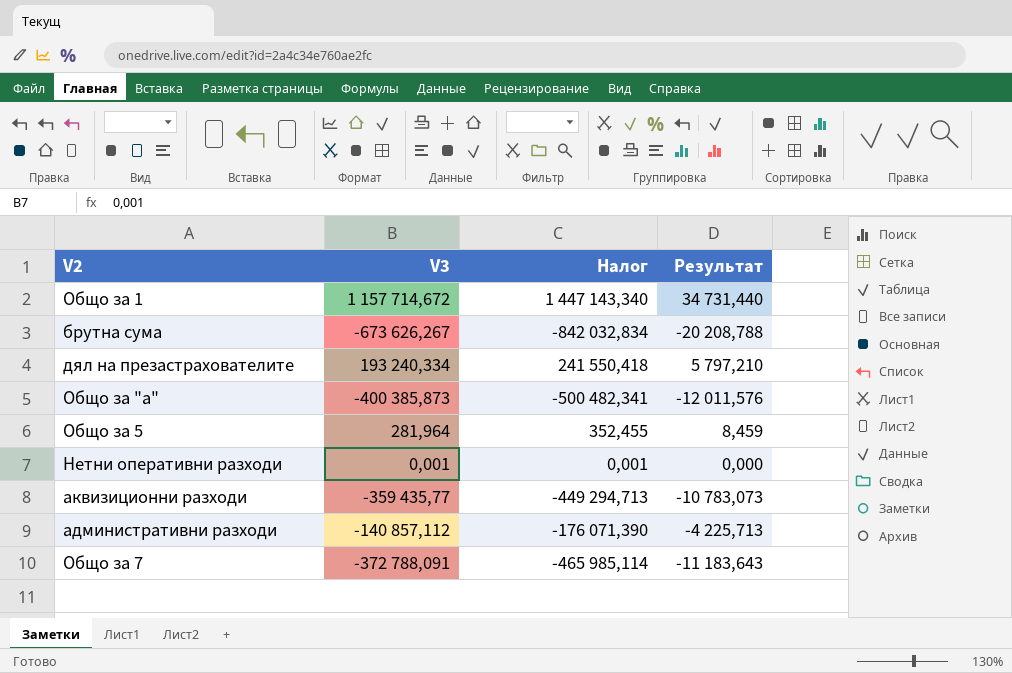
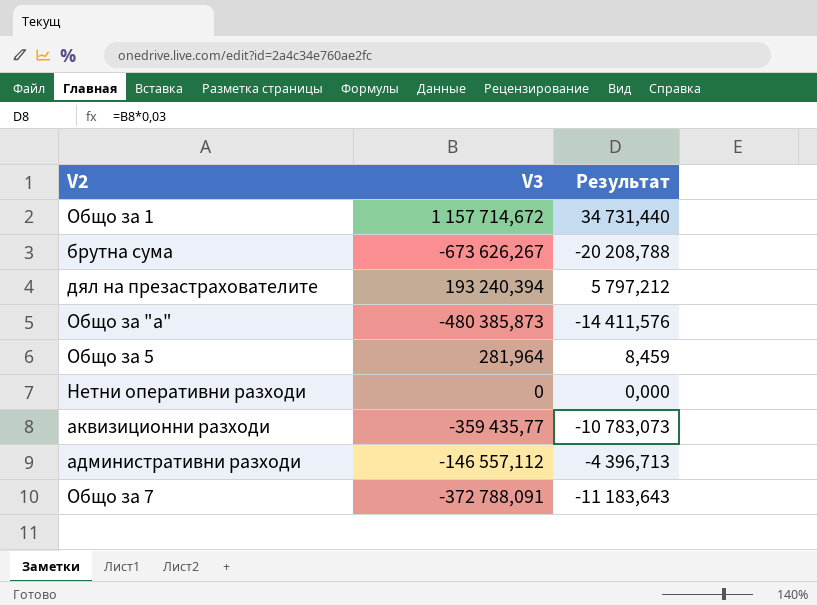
column Налог | formula: [V3] * 1,25 -> none
дял на презастрахователите | V3: 193 240,334 -> 193 240,394
дял на презастрахователите | Результат: 5 797,210 -> 5 797,212
Общо за "а" | V3: -400 385,873 -> -480 385,873
Общо за "а" | Результат: -12 011,576 -> -14 411,576
Нетни оперативни разходи | V3: 0,001 -> 0
административни разходи | V3: -140 857,112 -> -146 557,112
административни разходи | Результат: -4 225,713 -> -4 396,713

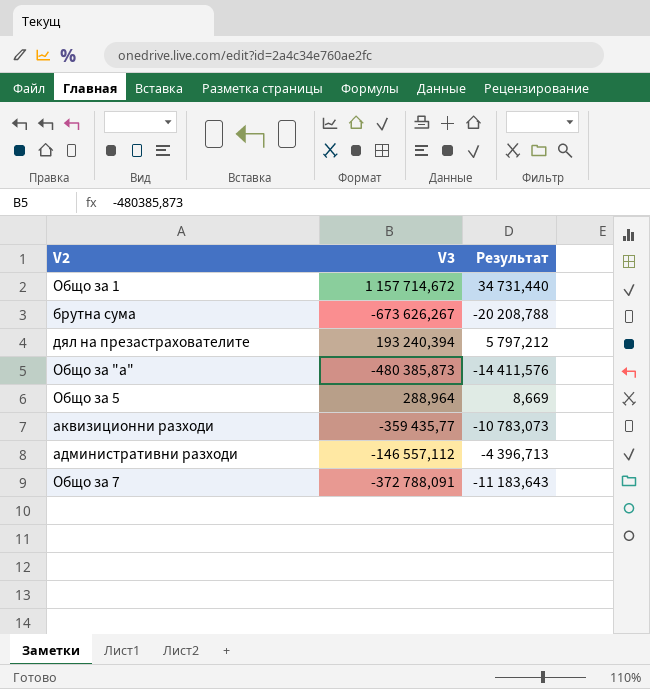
row Нетни оперативни разходи: 0 | 0,000 -> none
Общо за 5 | V3: 281,964 -> 288,964
Общо за 5 | Результат: 8,459 -> 8,669

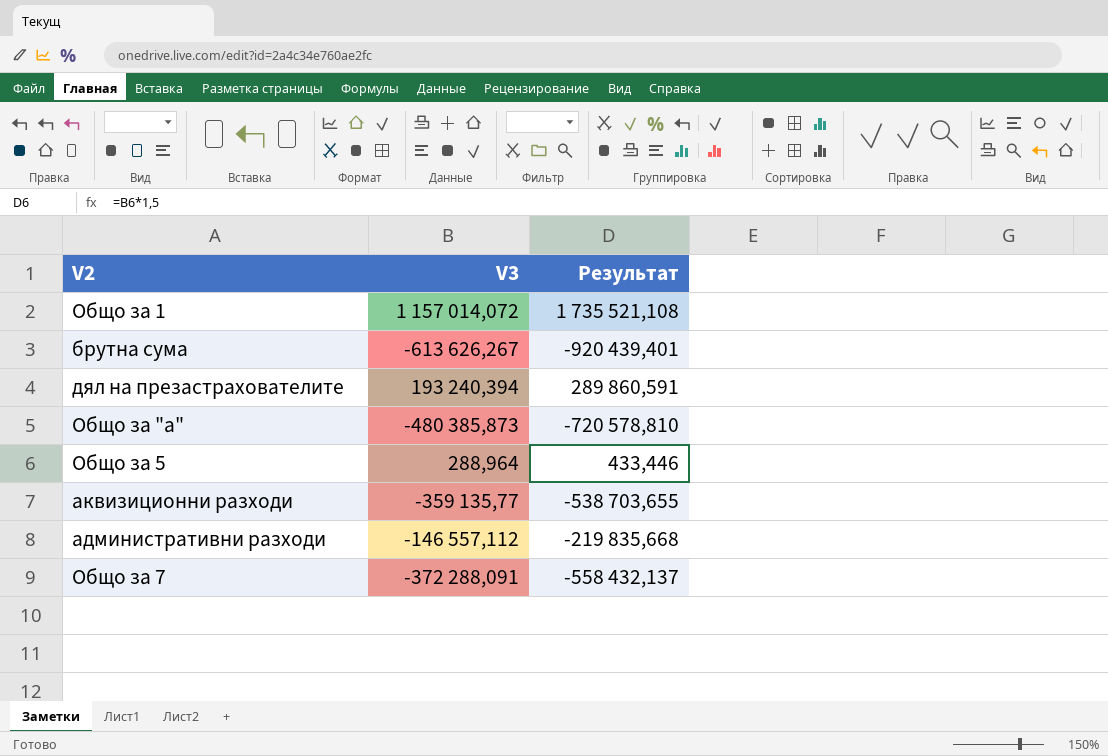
column Результат | formula: [V3] * 0,03 -> [V3] * 1,5
Общо за 1 | V3: 1 157 714,672 -> 1 157 014,072
брутна сума | V3: -673 626,267 -> -613 626,267
аквизиционни разходи | V3: -359 435,77 -> -359 135,77
Общо за 7 | V3: -372 788,091 -> -372 288,091

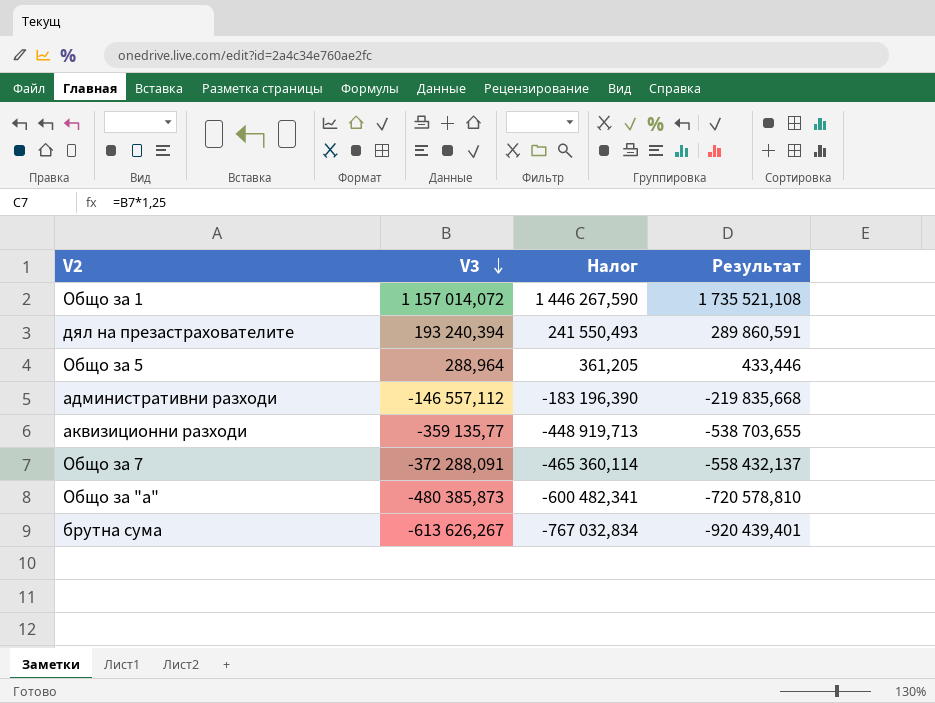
row order: none -> V3 descending
column Налог | formula: none -> [V3] * 1,25

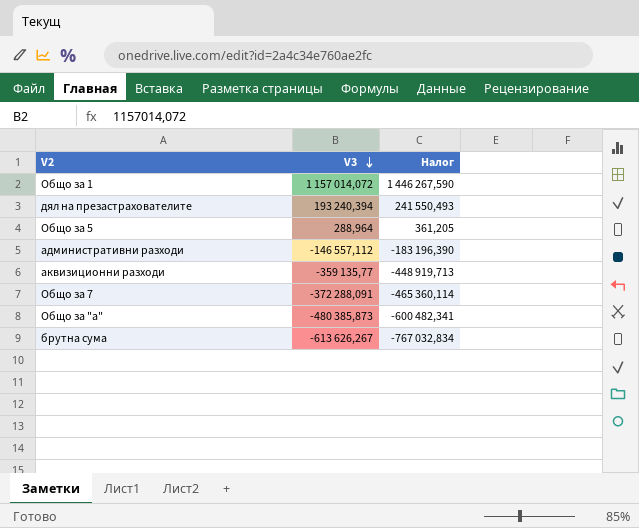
column Результат | formula: [V3] * 1,5 -> none

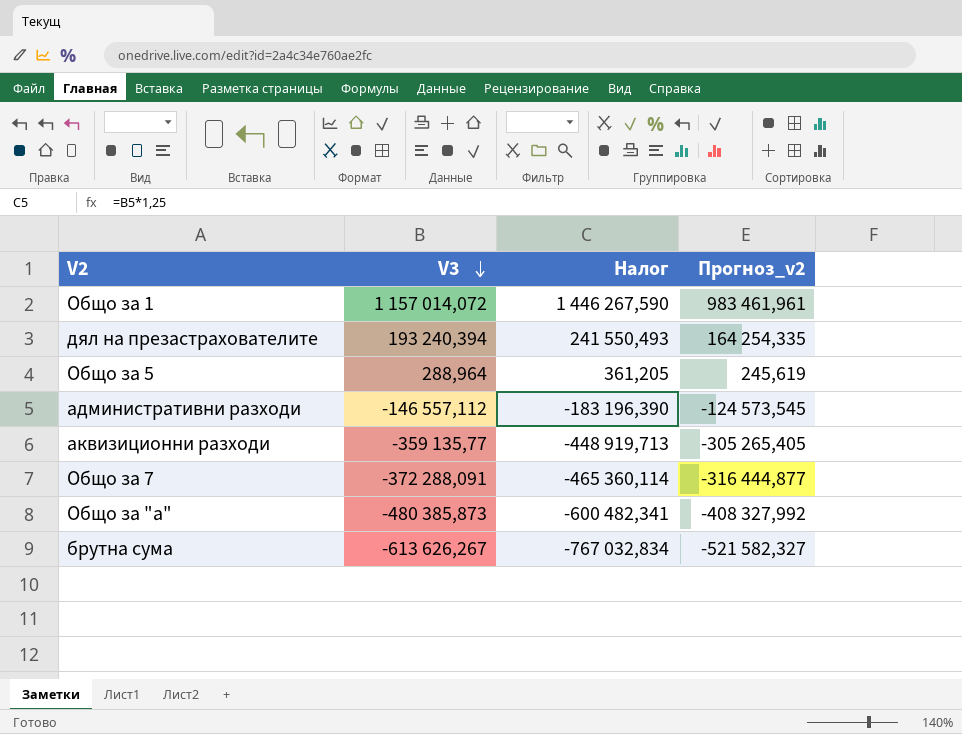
column Прогноз_v2 | formula: none -> [V3] * 0,85

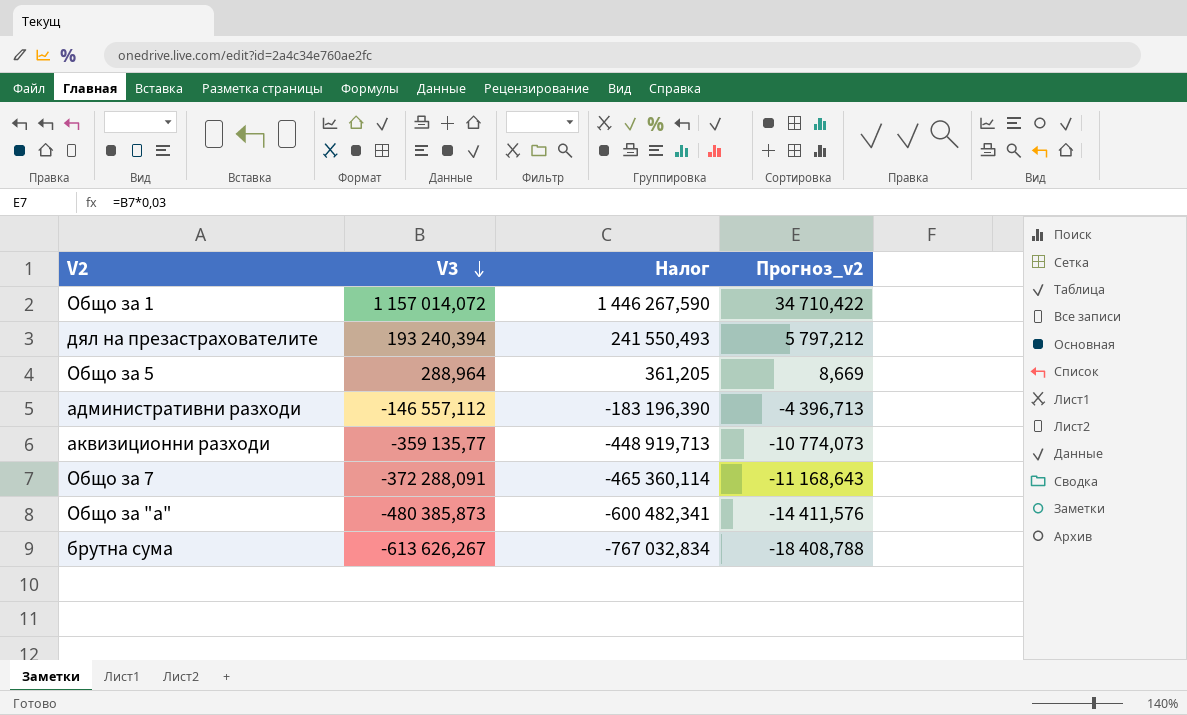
column Прогноз_v2 | formula: [V3] * 0,85 -> [V3] * 0,03

